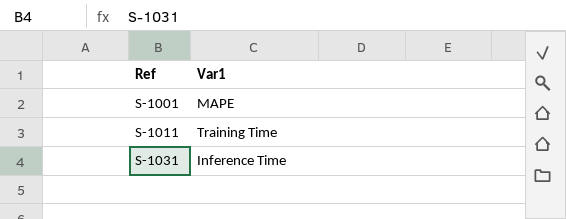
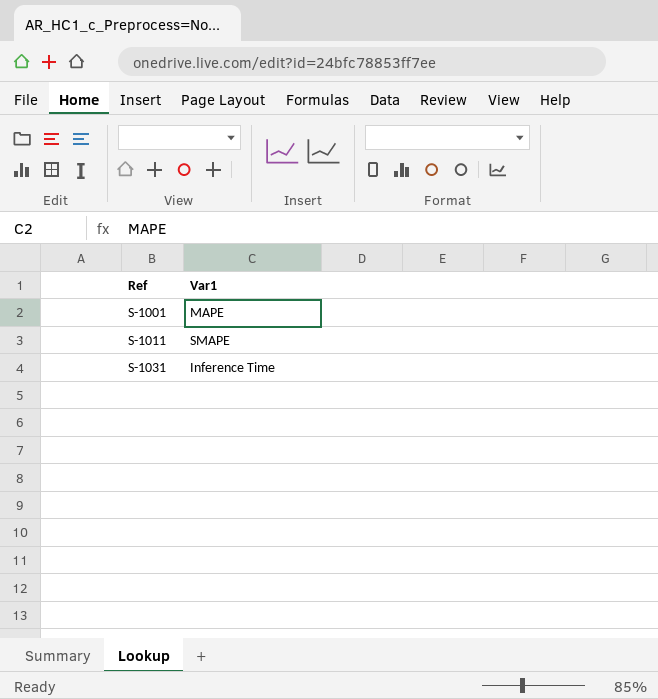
S-1011 | Var1: Training Time -> SMAPE

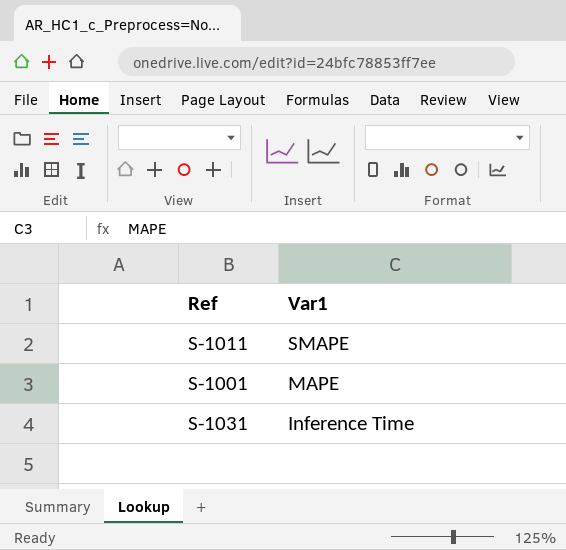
row order: Ref ascending -> Var1 descending

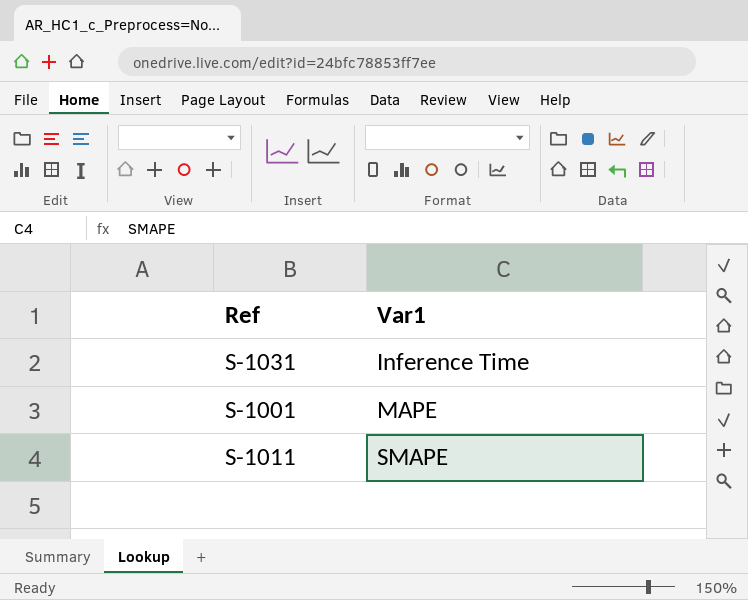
row order: Var1 descending -> Var1 ascending

